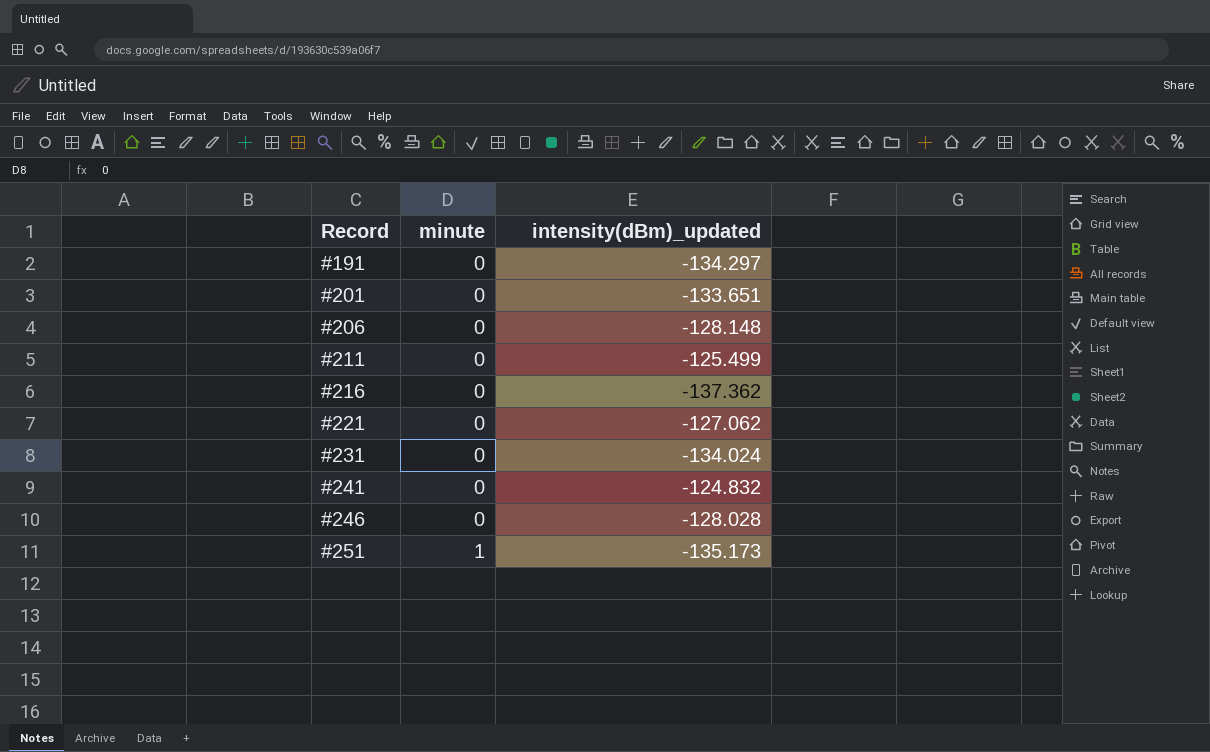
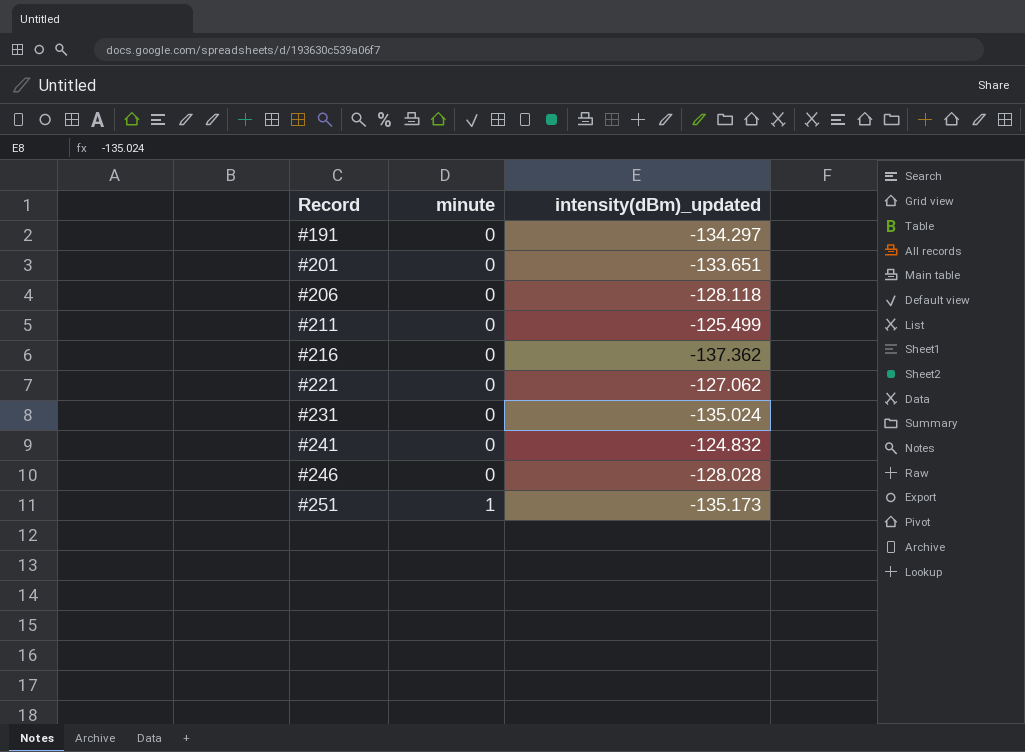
#206 | intensity(dBm)_updated: -128.148 -> -128.118
#231 | intensity(dBm)_updated: -134.024 -> -135.024

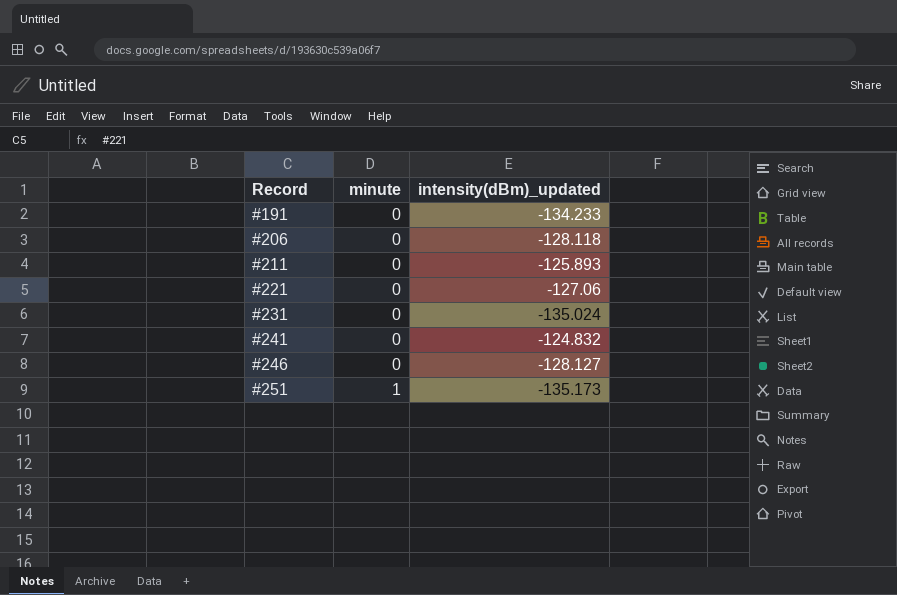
row #201: 0 | -133.651 -> none
row #216: 0 | -137.362 -> none
#191 | intensity(dBm)_updated: -134.297 -> -134.233
#211 | intensity(dBm)_updated: -125.499 -> -125.893
#221 | intensity(dBm)_updated: -127.062 -> -127.06
#246 | intensity(dBm)_updated: -128.028 -> -128.127

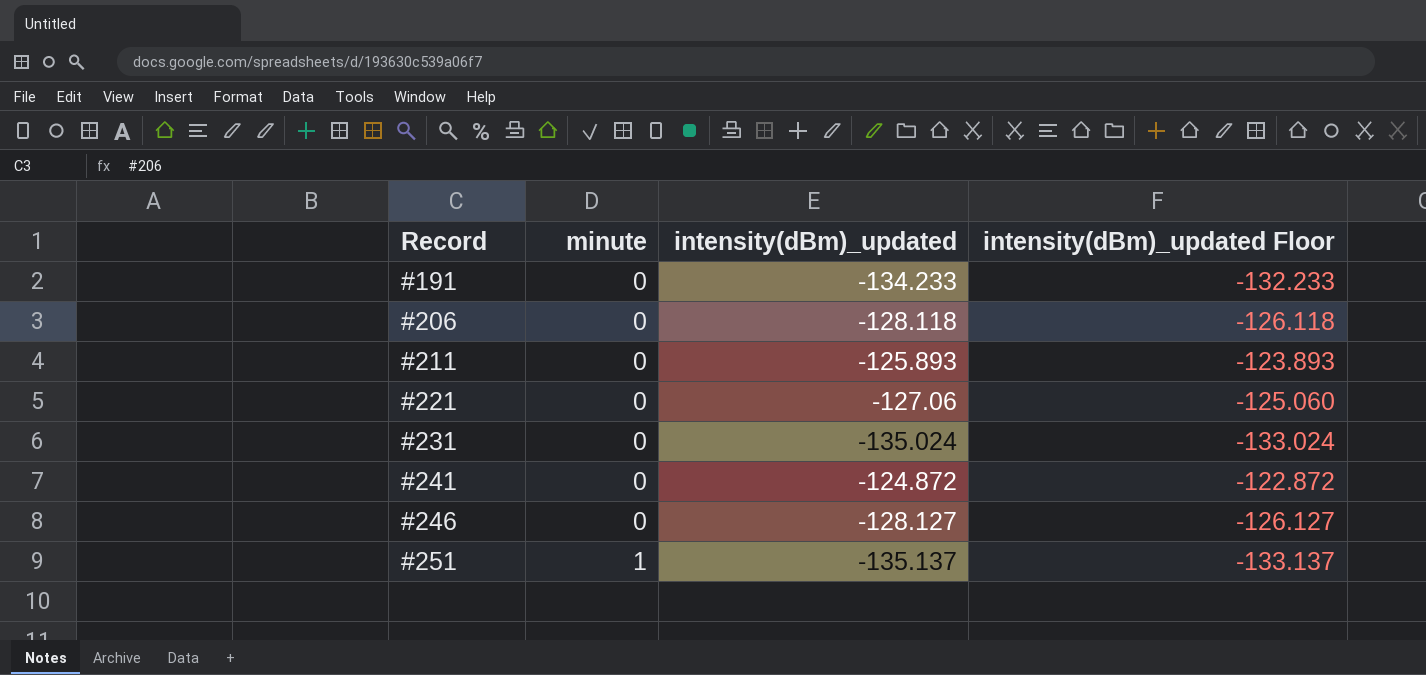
column intensity(dBm)_updated Floor | formula: none -> [intensity(dBm)_updated] + 2
#241 | intensity(dBm)_updated: -124.832 -> -124.872
#251 | intensity(dBm)_updated: -135.173 -> -135.137

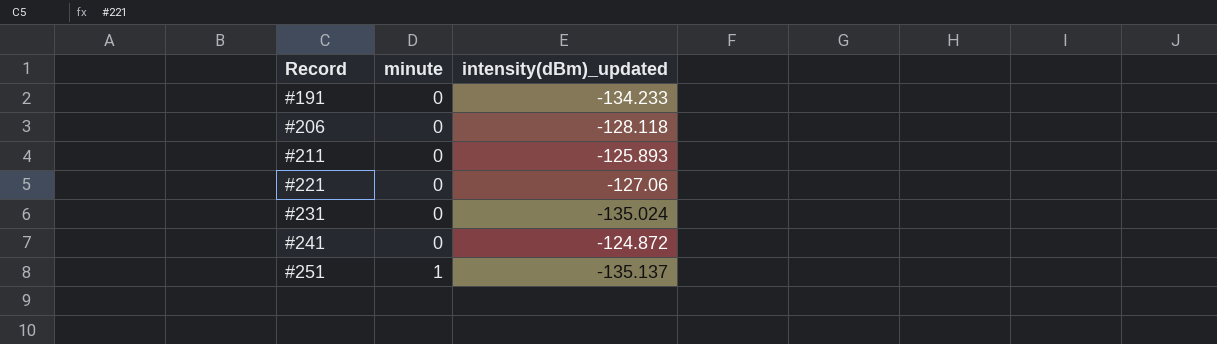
column intensity(dBm)_updated Floor | formula: [intensity(dBm)_updated] + 2 -> none
row #246: 0 | -128.127 | -126.127 -> none

